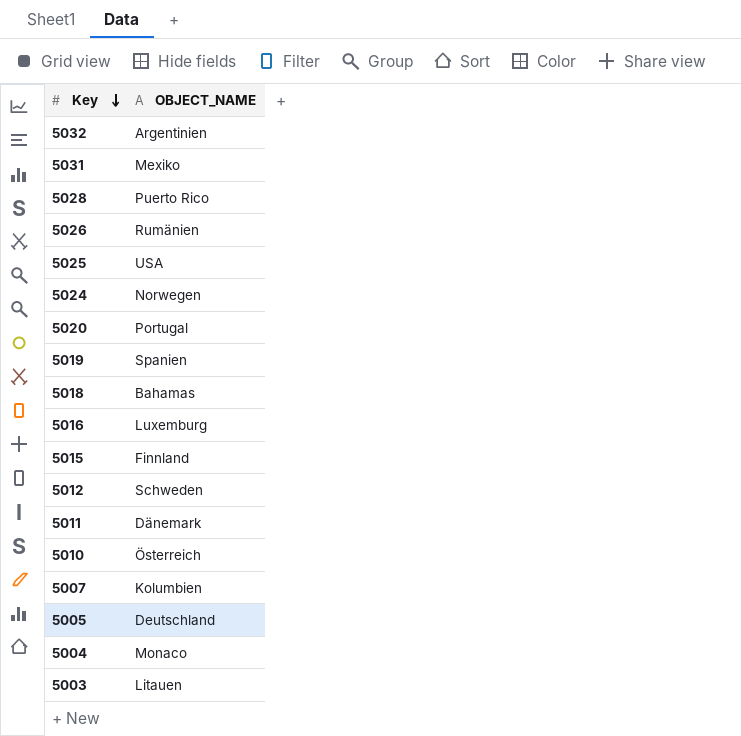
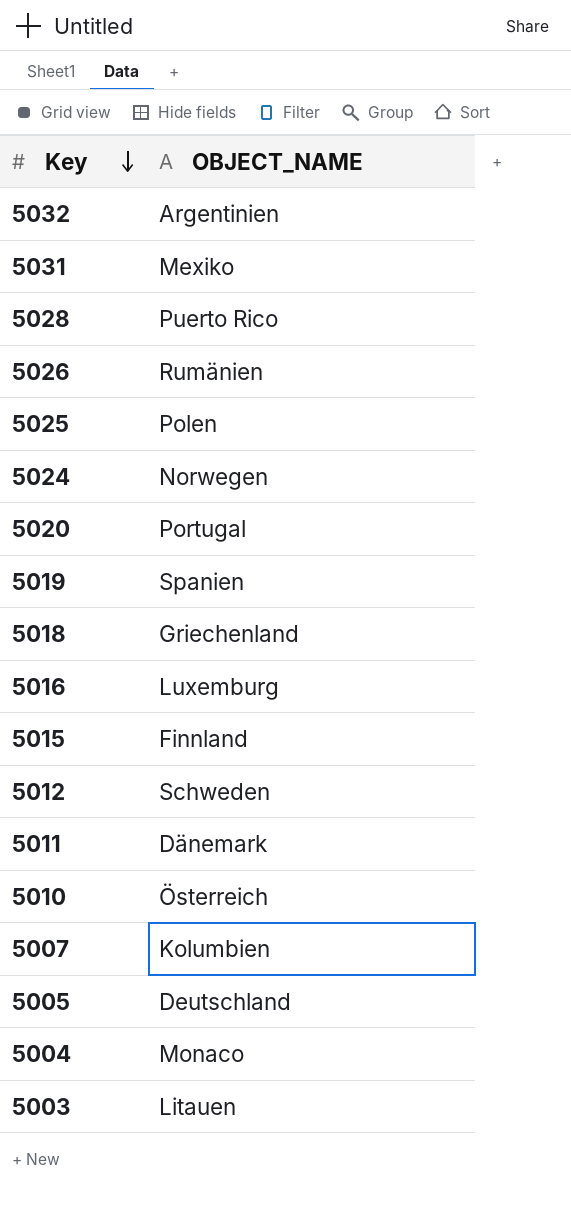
5025 | OBJECT_NAME: USA -> Polen
5018 | OBJECT_NAME: Bahamas -> Griechenland

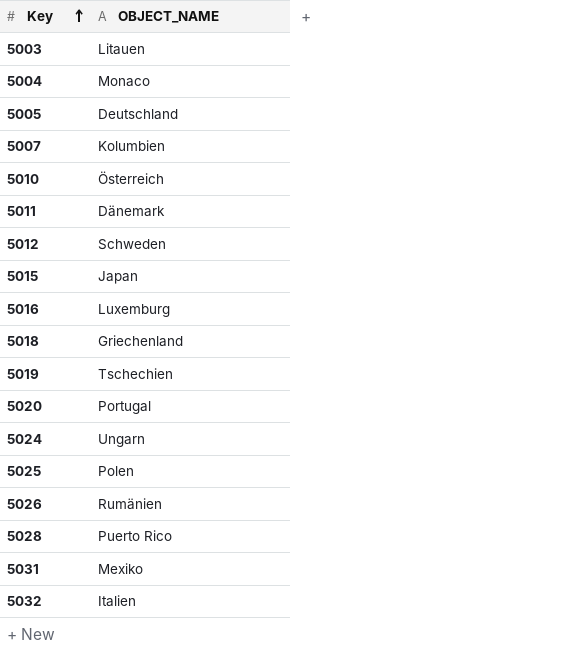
row order: Key descending -> Key ascending
5015 | OBJECT_NAME: Finnland -> Japan
5019 | OBJECT_NAME: Spanien -> Tschechien
5024 | OBJECT_NAME: Norwegen -> Ungarn
5032 | OBJECT_NAME: Argentinien -> Italien

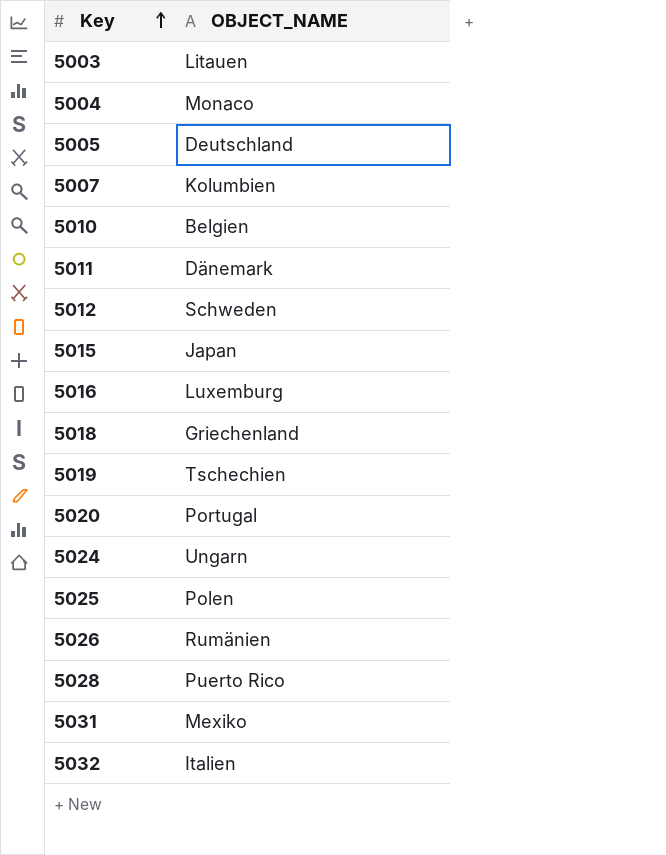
5010 | OBJECT_NAME: Österreich -> Belgien

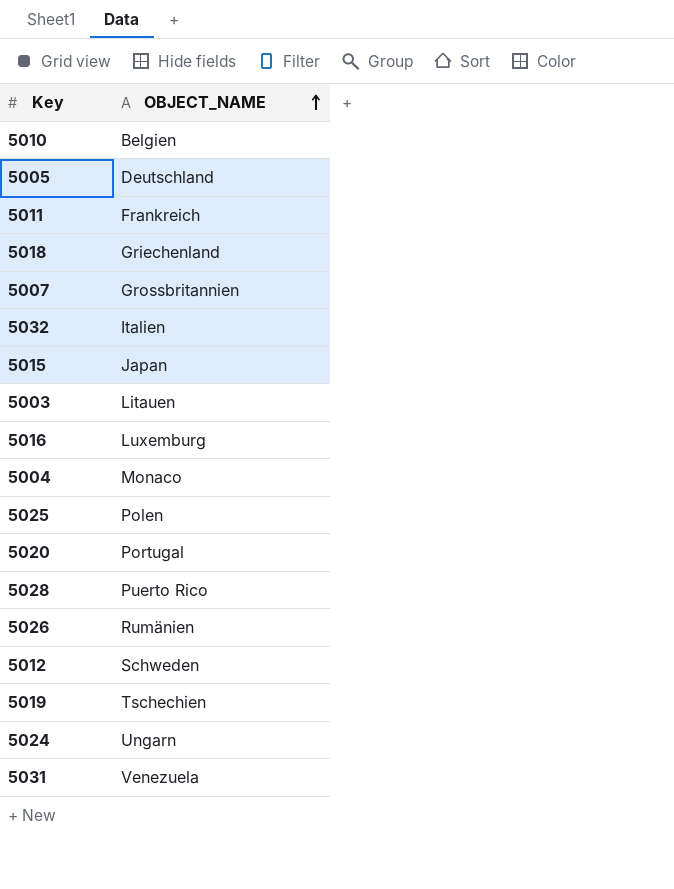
row order: Key ascending -> OBJECT_NAME ascending
5011 | OBJECT_NAME: Dänemark -> Frankreich
5007 | OBJECT_NAME: Kolumbien -> Grossbritannien
5031 | OBJECT_NAME: Mexiko -> Venezuela

